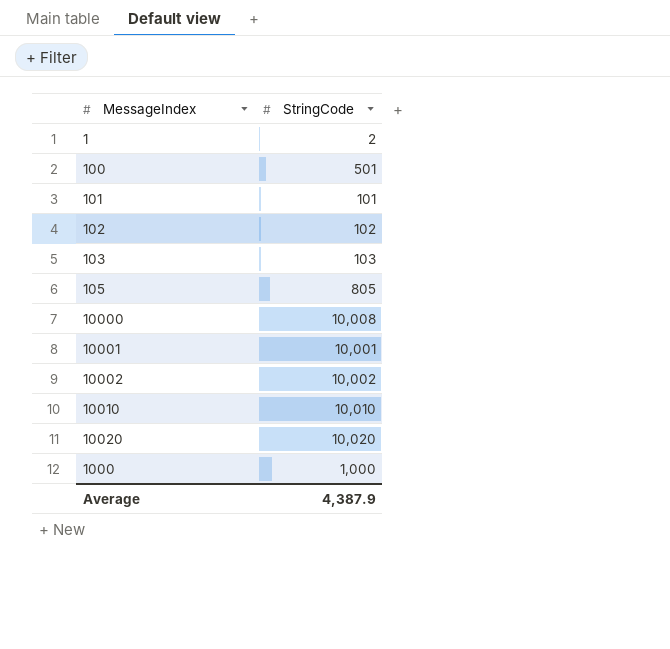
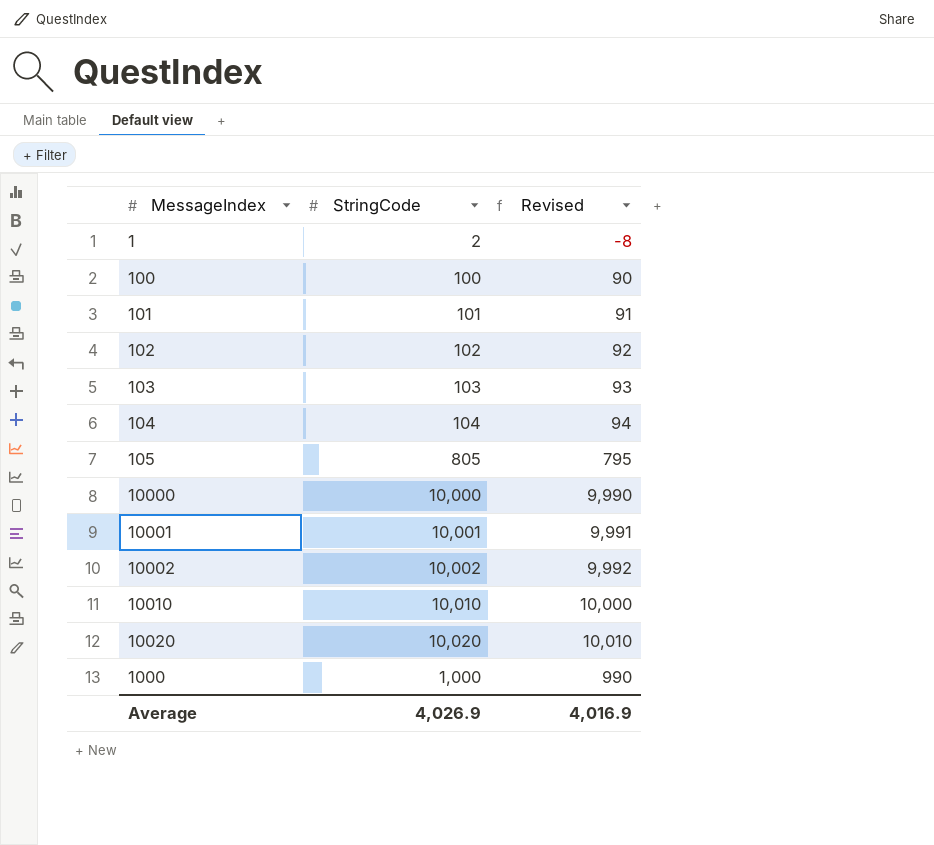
column Revised | formula: none -> [StringCode] - 10
100 | StringCode: 501 -> 100
row 104: none -> 104 | 94
10000 | StringCode: 10,008 -> 10,000
Average | StringCode: 4,387.9 -> 4,026.9

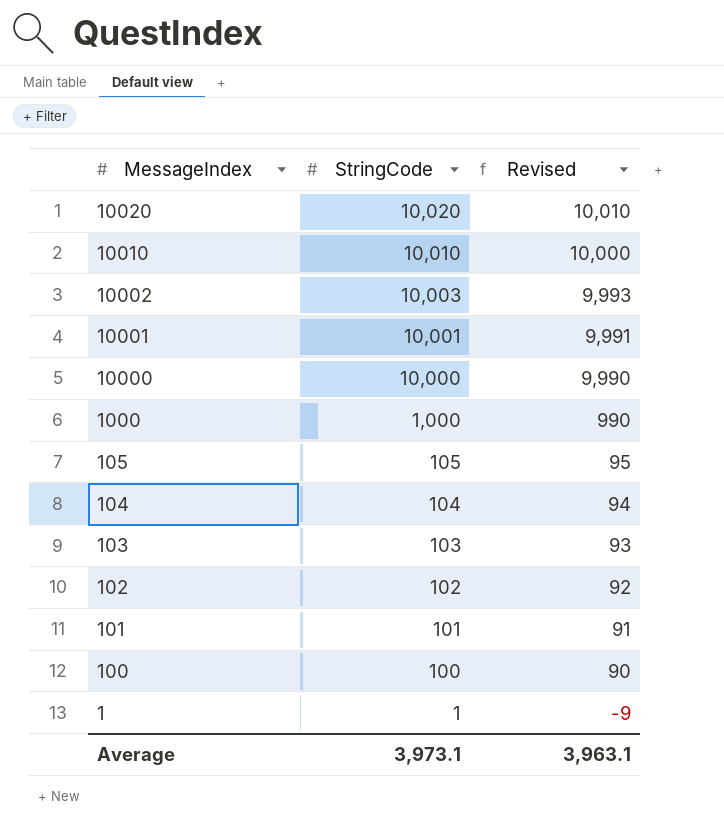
row order: none -> MessageIndex descending
10002 | StringCode: 10,002 -> 10,003
10002 | Revised: 9,992 -> 9,993
105 | StringCode: 805 -> 105
105 | Revised: 795 -> 95
1 | StringCode: 2 -> 1
1 | Revised: -8 -> -9
Average | StringCode: 4,026.9 -> 3,973.1
Average | Revised: 4,016.9 -> 3,963.1

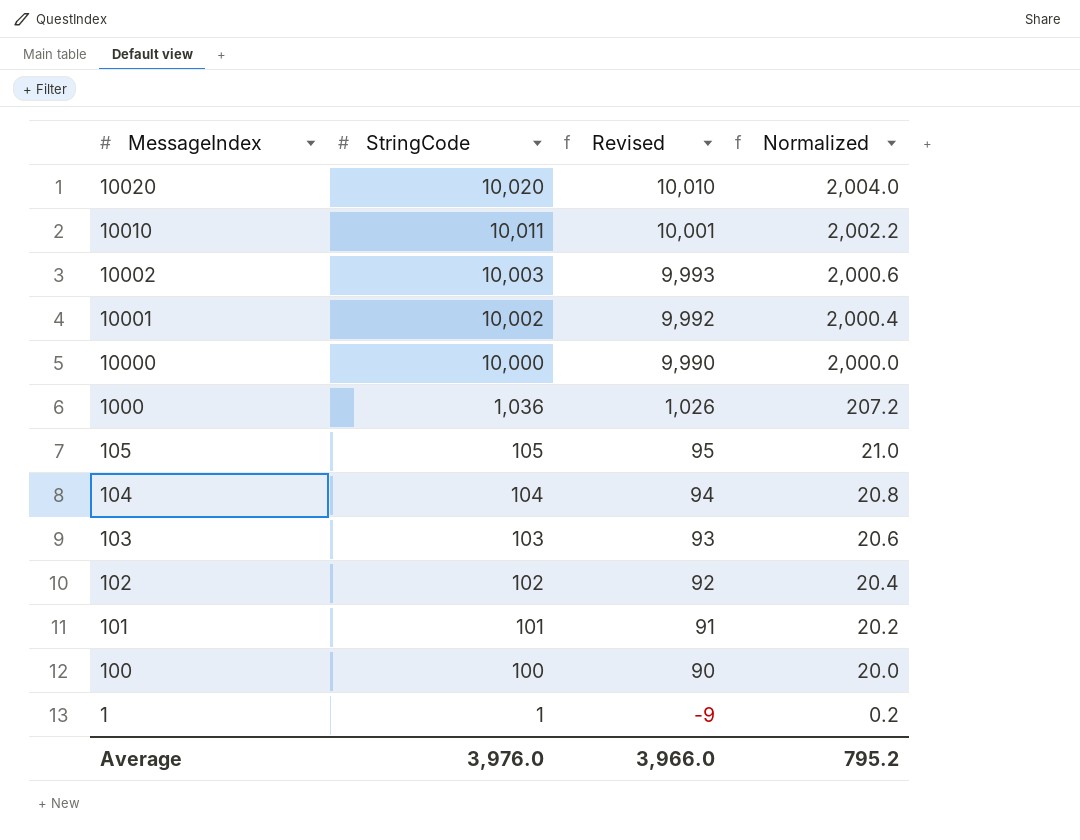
column Normalized | formula: none -> [StringCode] * 0.2
10010 | StringCode: 10,010 -> 10,011
10010 | Revised: 10,000 -> 10,001
10001 | StringCode: 10,001 -> 10,002
10001 | Revised: 9,991 -> 9,992
1000 | StringCode: 1,000 -> 1,036
1000 | Revised: 990 -> 1,026
Average | StringCode: 3,973.1 -> 3,976.0
Average | Revised: 3,963.1 -> 3,966.0

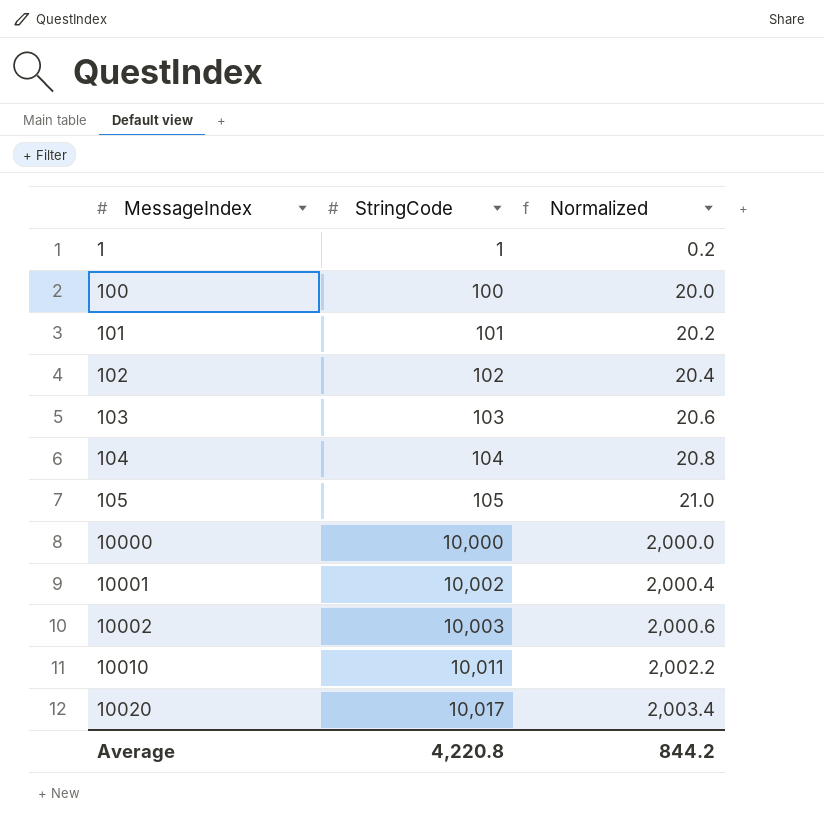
row order: MessageIndex descending -> MessageIndex ascending
column Revised | formula: [StringCode] - 10 -> none
row 1000: 1,036 | 1,026 | 207.2 -> none
10020 | StringCode: 10,020 -> 10,017
10020 | Normalized: 2,004.0 -> 2,003.4
Average | StringCode: 3,976.0 -> 4,220.8
Average | Normalized: 795.2 -> 844.2

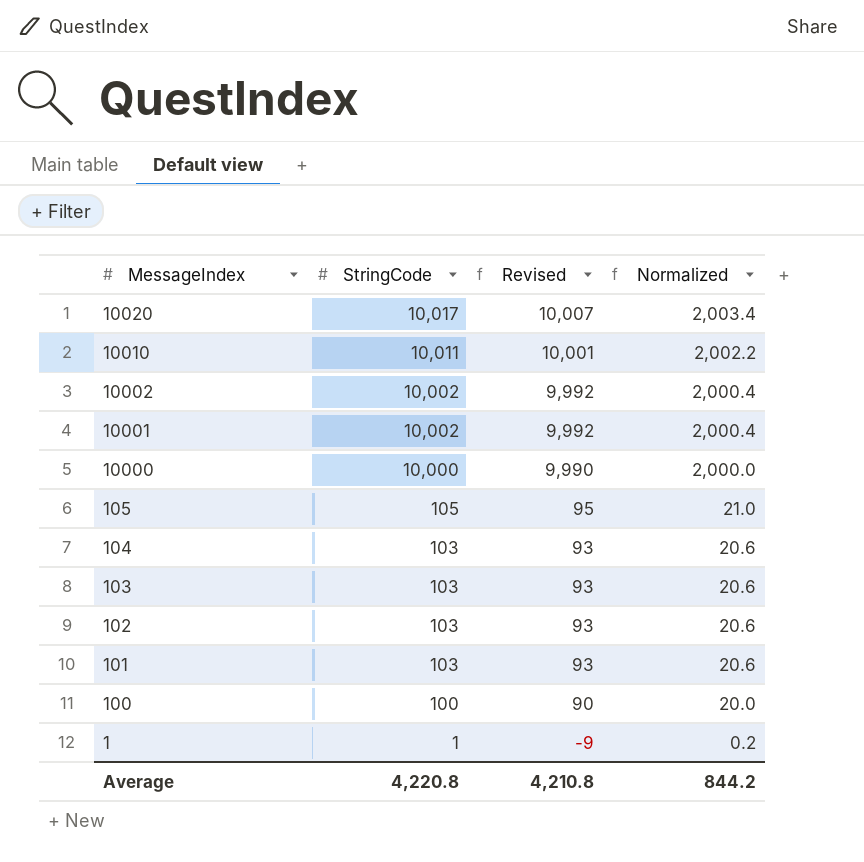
row order: MessageIndex ascending -> MessageIndex descending
column Revised | formula: none -> [StringCode] - 10
10002 | StringCode: 10,003 -> 10,002
10002 | Normalized: 2,000.6 -> 2,000.4
104 | StringCode: 104 -> 103
104 | Normalized: 20.8 -> 20.6
102 | StringCode: 102 -> 103
102 | Normalized: 20.4 -> 20.6
101 | StringCode: 101 -> 103
101 | Normalized: 20.2 -> 20.6

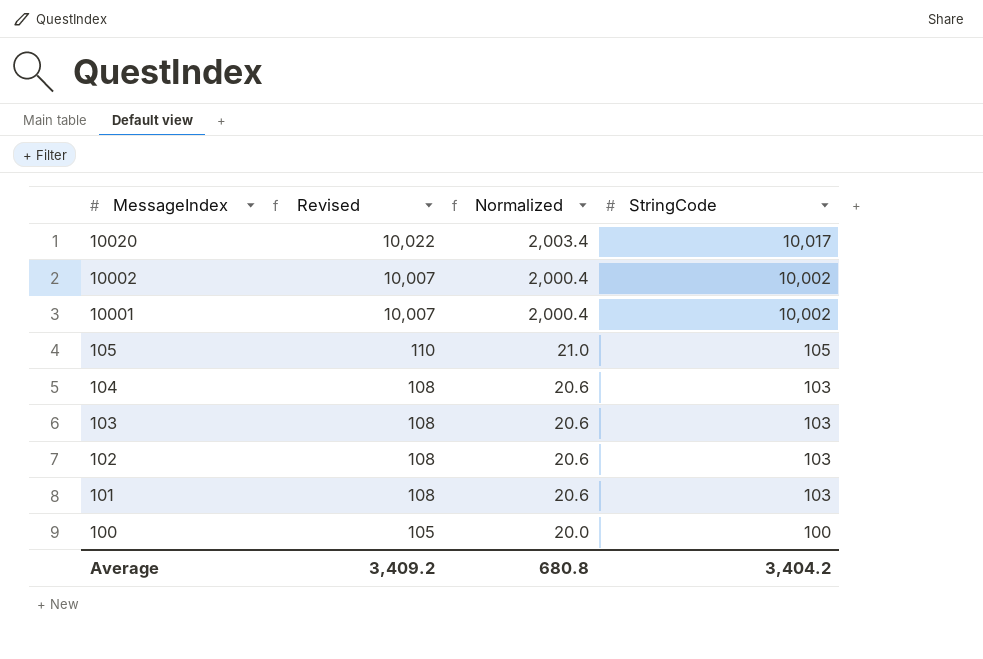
column Revised | formula: [StringCode] - 10 -> [StringCode] + 5
column StringCode | position: 2 -> 4
row 10010: 10,011 | 10,001 | 2,002.2 -> none
row 10000: 10,000 | 9,990 | 2,000.0 -> none
row 1: 1 | -9 | 0.2 -> none
Average | Revised: 4,210.8 -> 3,409.2
Average | Normalized: 844.2 -> 680.8
Average | StringCode: 4,220.8 -> 3,404.2

